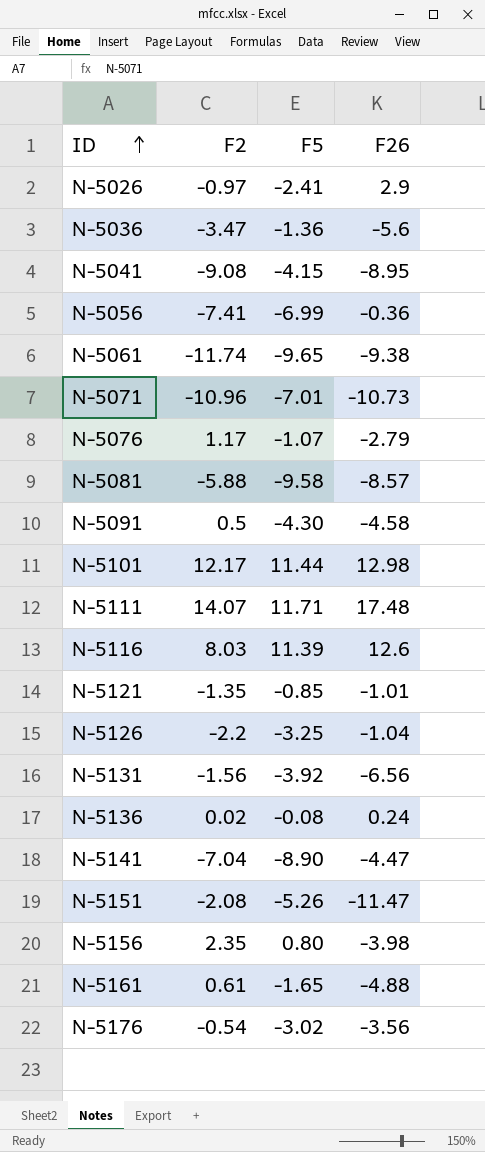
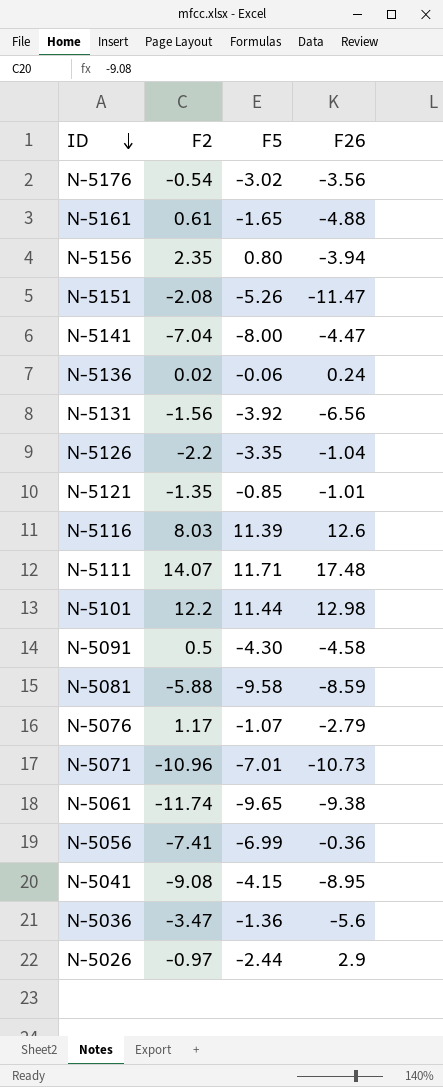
row order: ID ascending -> ID descending
N-5156 | F26: -3.98 -> -3.94
N-5141 | F5: -8.90 -> -8.00
N-5136 | F5: -0.08 -> -0.06
N-5126 | F5: -3.25 -> -3.35
N-5101 | F2: 12.17 -> 12.2
N-5081 | F26: -8.57 -> -8.59
N-5026 | F5: -2.41 -> -2.44

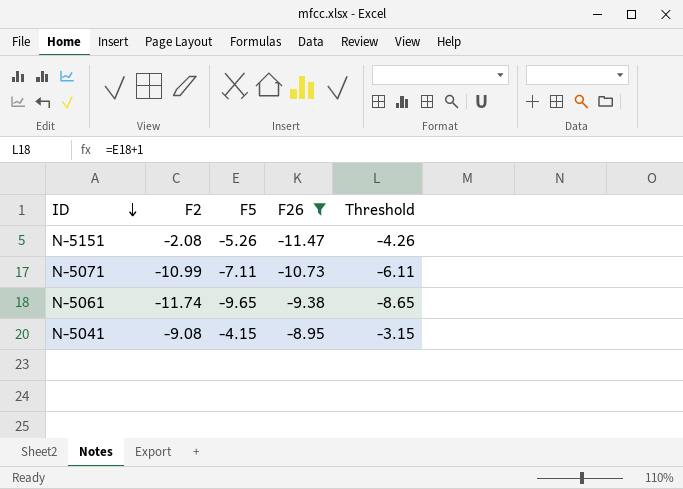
filter: none -> F26 <= -8.95
column Threshold | formula: none -> [F5] + 1
N-5071 | F2: -10.96 -> -10.99
N-5071 | F5: -7.01 -> -7.11

